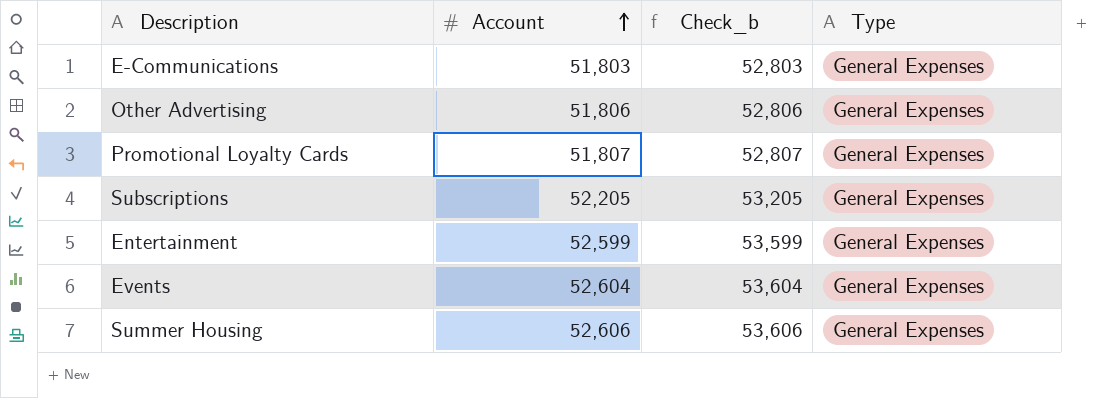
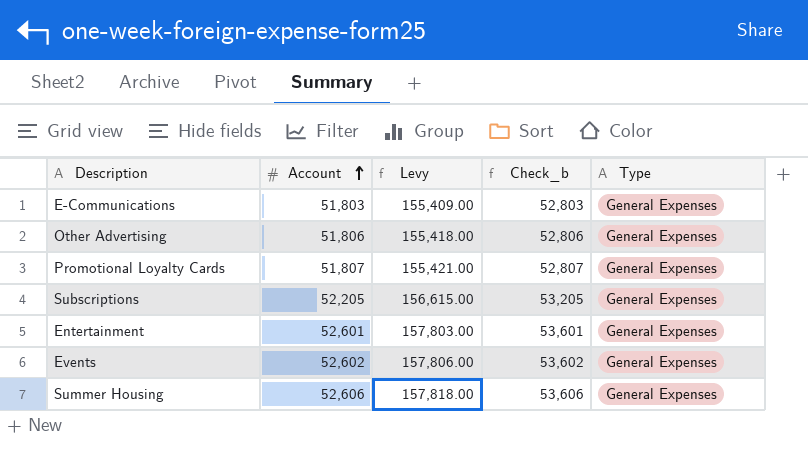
column Levy | formula: none -> [Account] * 3
Entertainment | Account: 52,599 -> 52,601
Entertainment | Check_b: 53,599 -> 53,601
Events | Account: 52,604 -> 52,602
Events | Check_b: 53,604 -> 53,602

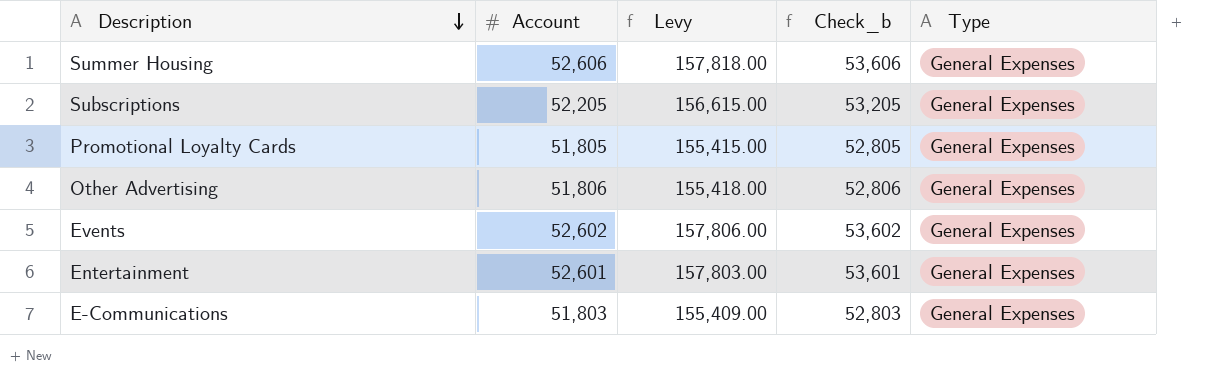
row order: Account ascending -> Description descending
Promotional Loyalty Cards | Account: 51,807 -> 51,805
Promotional Loyalty Cards | Levy: 155,421.00 -> 155,415.00
Promotional Loyalty Cards | Check_b: 52,807 -> 52,805

